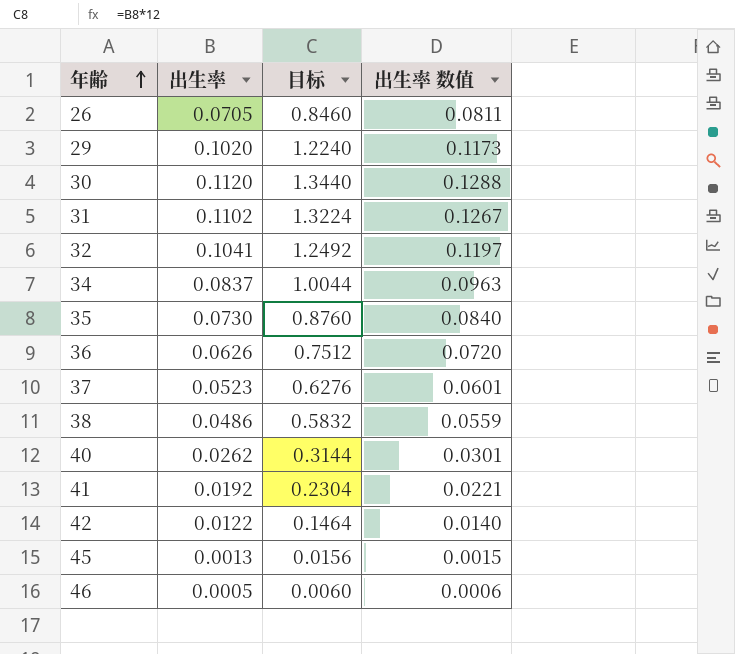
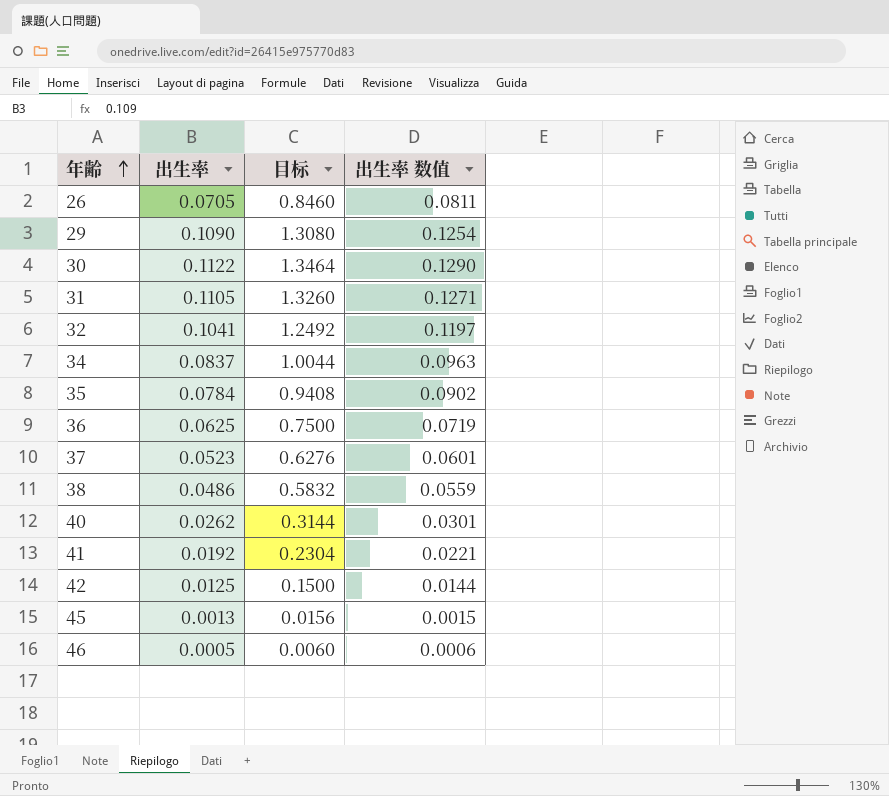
29 | 出生率: 0.1020 -> 0.1090
29 | 目标: 1.2240 -> 1.3080
29 | 出生率 数值: 0.1173 -> 0.1254
30 | 出生率: 0.1120 -> 0.1122
30 | 目标: 1.3440 -> 1.3464
30 | 出生率 数值: 0.1288 -> 0.1290
31 | 出生率: 0.1102 -> 0.1105
31 | 目标: 1.3224 -> 1.3260
31 | 出生率 数值: 0.1267 -> 0.1271
35 | 出生率: 0.0730 -> 0.0784
35 | 目标: 0.8760 -> 0.9408
35 | 出生率 数值: 0.0840 -> 0.0902
36 | 出生率: 0.0626 -> 0.0625
36 | 目标: 0.7512 -> 0.7500
36 | 出生率 数值: 0.0720 -> 0.0719
42 | 出生率: 0.0122 -> 0.0125
42 | 目标: 0.1464 -> 0.1500
42 | 出生率 数值: 0.0140 -> 0.0144

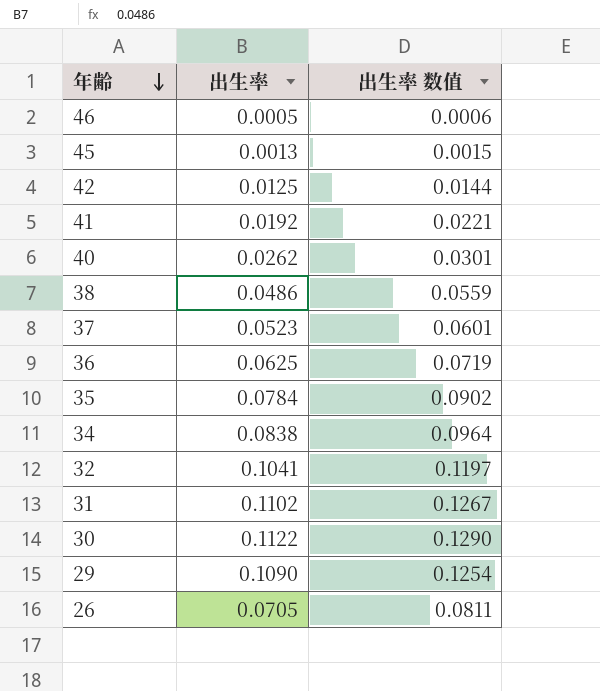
row order: 年齢 ascending -> 年齢 descending
column 目标 | formula: [出生率] * 12 -> none
34 | 出生率: 0.0837 -> 0.0838
34 | 出生率 数值: 0.0963 -> 0.0964
31 | 出生率: 0.1105 -> 0.1102
31 | 出生率 数值: 0.1271 -> 0.1267

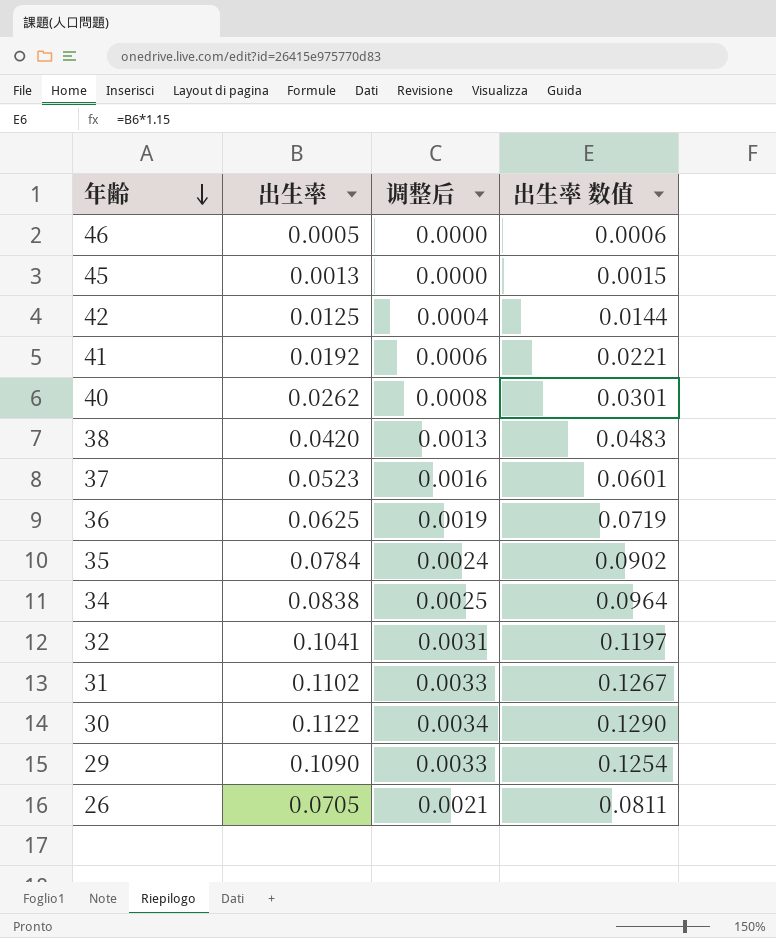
column 调整后 | formula: none -> [出生率] * 0.03
38 | 出生率: 0.0486 -> 0.0420
38 | 出生率 数值: 0.0559 -> 0.0483

